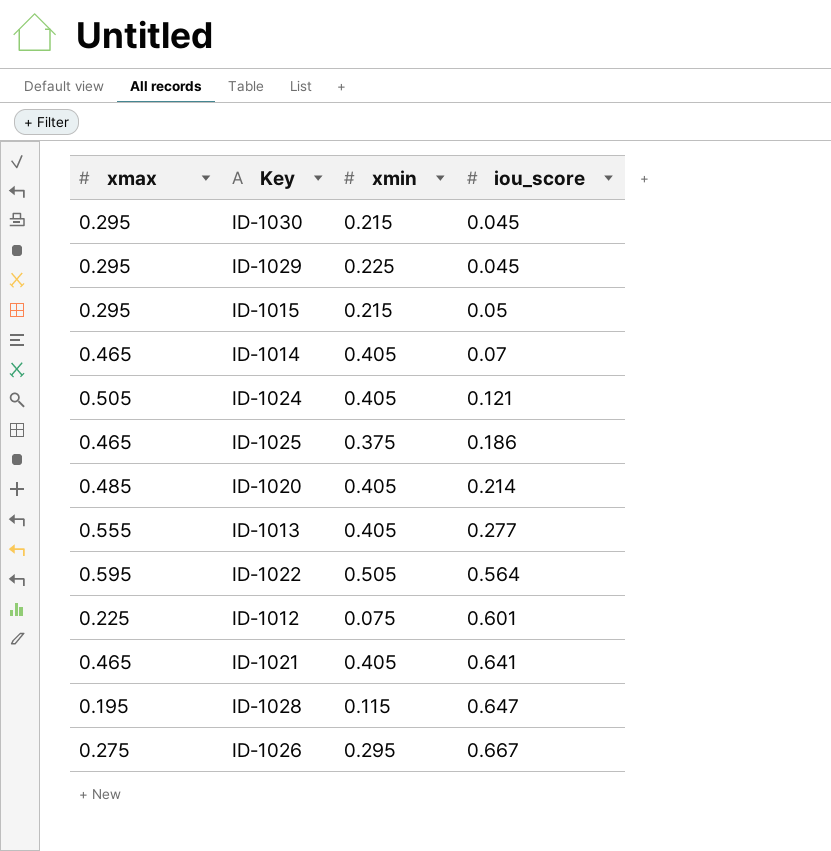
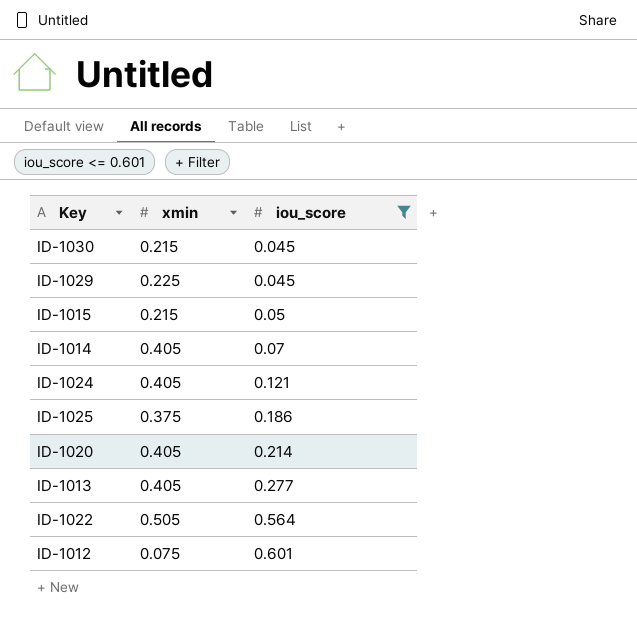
filter: none -> iou_score <= 0.601
column xmax | position: 1 -> none

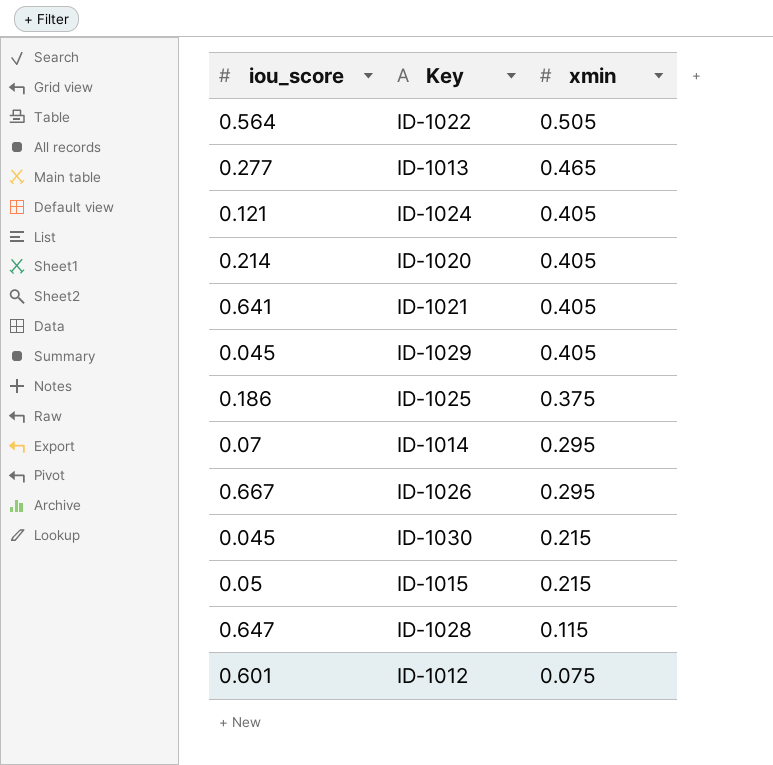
filter: iou_score <= 0.601 -> none
row order: iou_score ascending -> xmin descending
column iou_score | position: 3 -> 1
ID-1013 | xmin: 0.405 -> 0.465
ID-1029 | xmin: 0.225 -> 0.405
ID-1014 | xmin: 0.405 -> 0.295

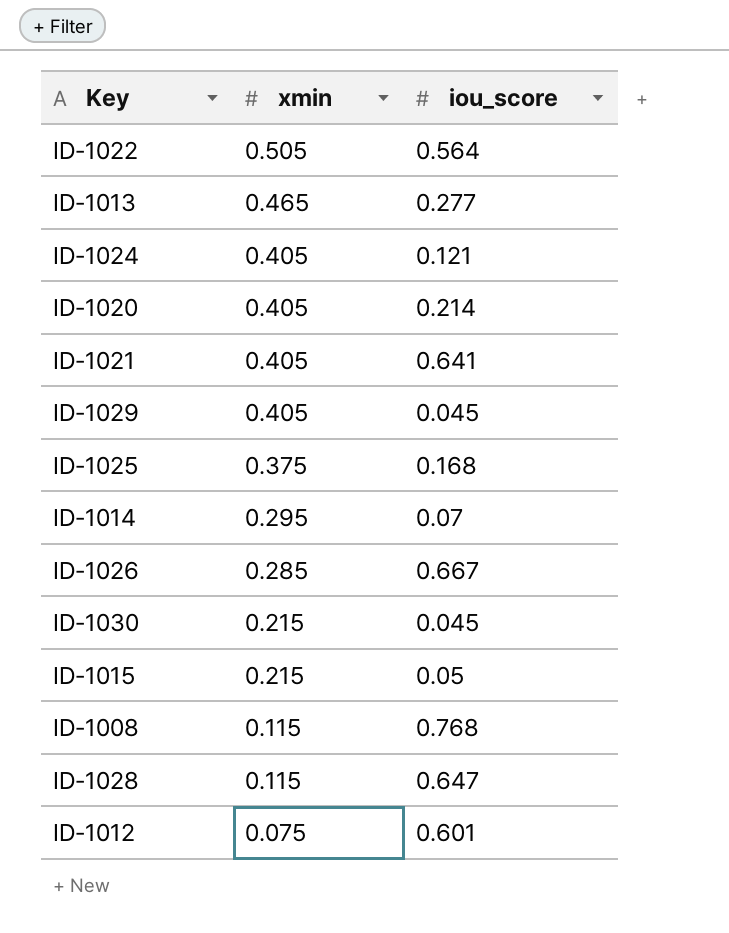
column iou_score | position: 1 -> 3
ID-1025 | iou_score: 0.186 -> 0.168
ID-1026 | xmin: 0.295 -> 0.285
row ID-1008: none -> 0.115 | 0.768

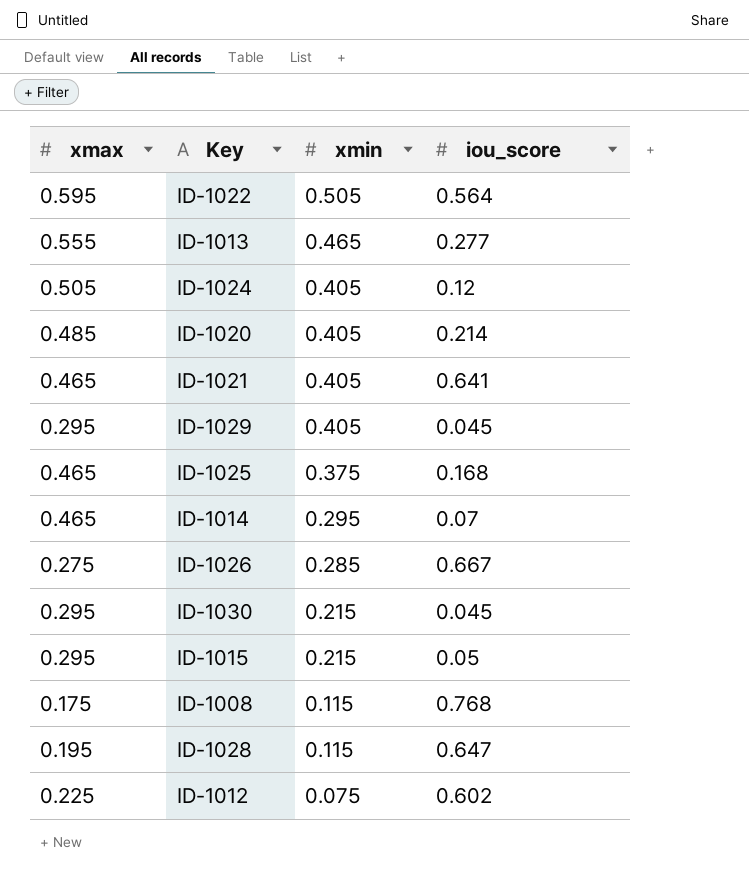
column xmax | position: none -> 1
ID-1024 | iou_score: 0.121 -> 0.12
ID-1012 | iou_score: 0.601 -> 0.602

